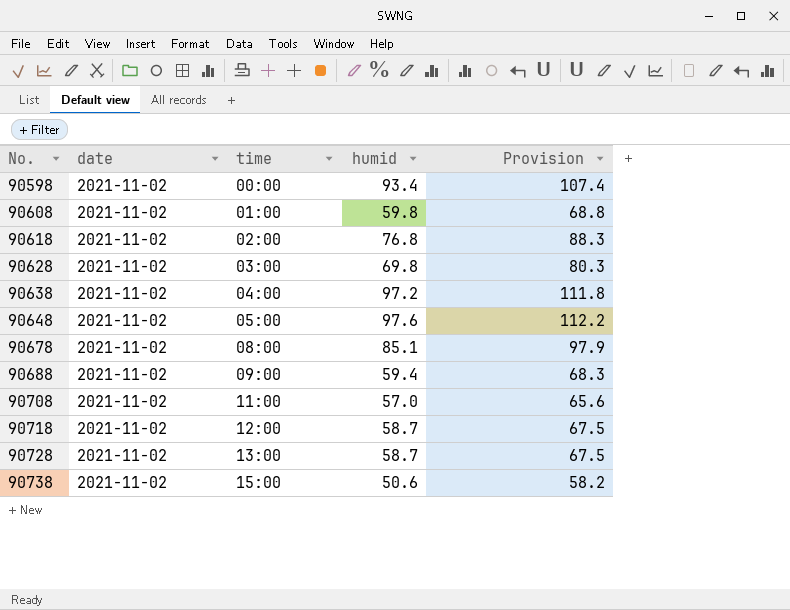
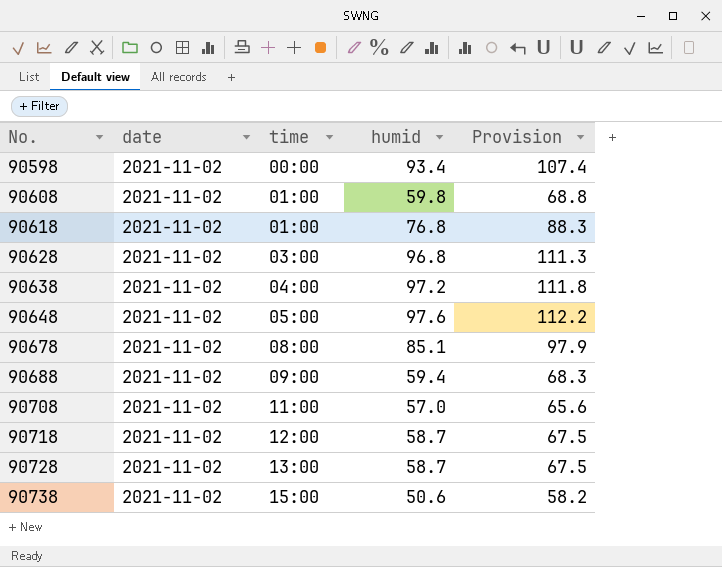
90618 | time: 02:00 -> 01:00
90628 | humid: 69.8 -> 96.8
90628 | Provision: 80.3 -> 111.3

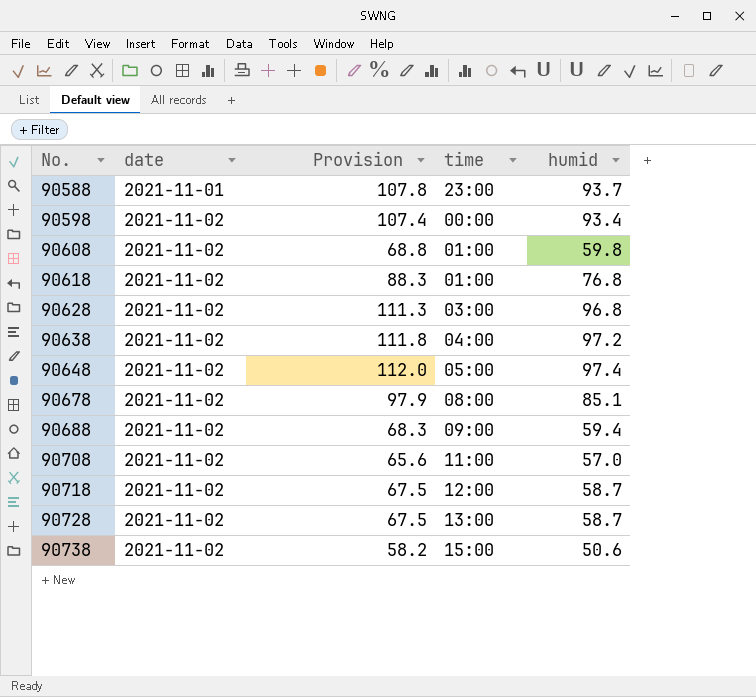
column Provision | position: 5 -> 3
row 90588: none -> 2021-11-01 | 107.8 | 23:00 | 93.7
90648 | Provision: 112.2 -> 112.0
90648 | humid: 97.6 -> 97.4

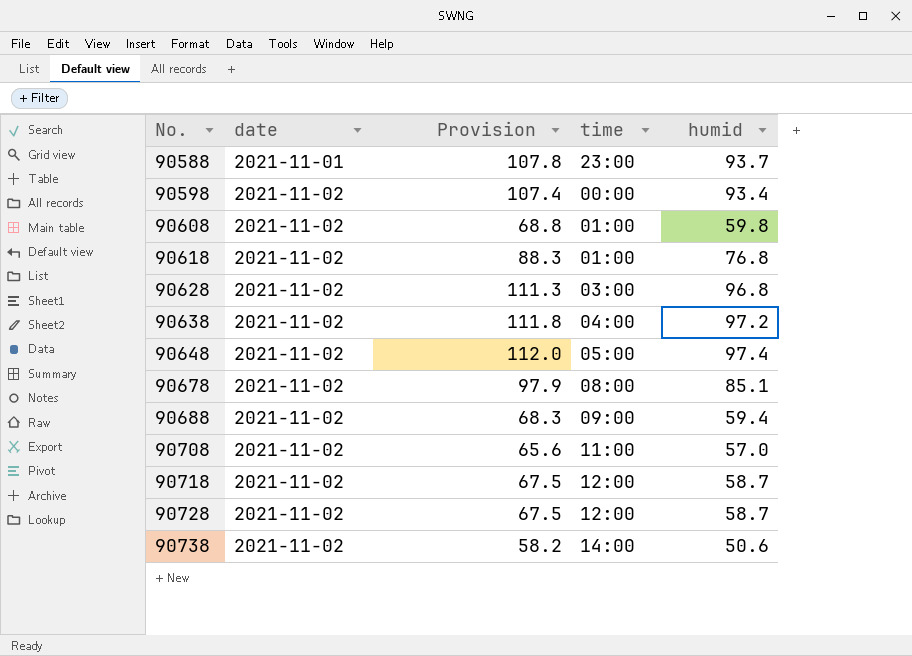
90728 | time: 13:00 -> 12:00
90738 | time: 15:00 -> 14:00

